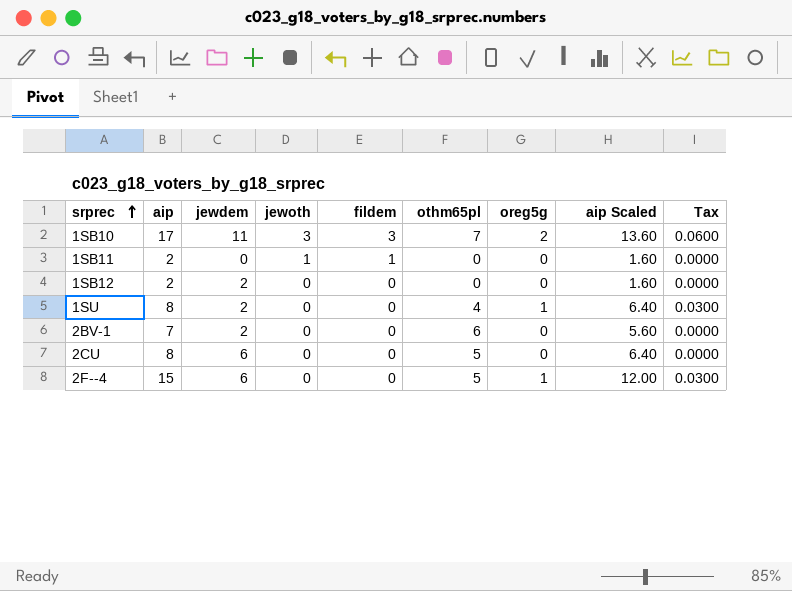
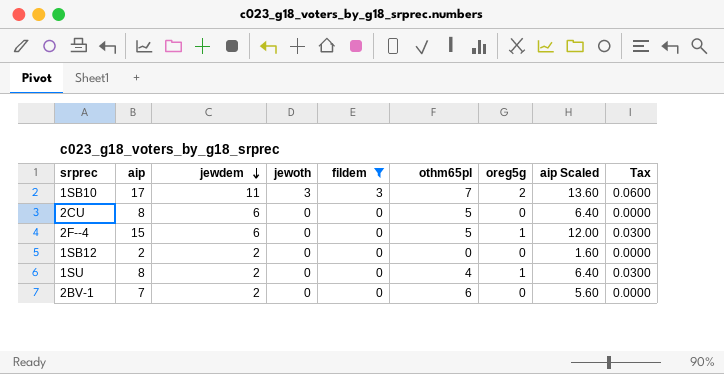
filter: none -> fildem != 1
row order: srprec ascending -> jewdem descending

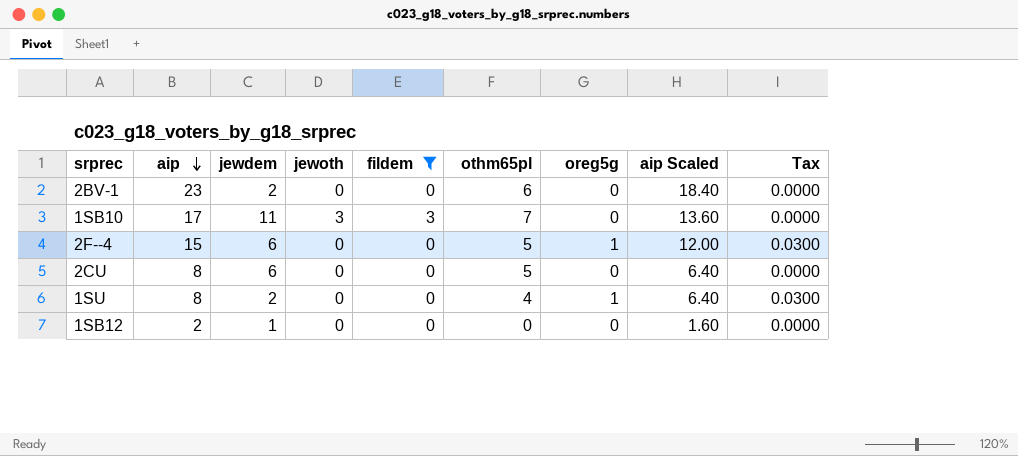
row order: jewdem descending -> aip descending
2BV-1 | aip: 7 -> 23
2BV-1 | aip Scaled: 5.60 -> 18.40
1SB10 | oreg5g: 2 -> 0
1SB10 | Tax: 0.0600 -> 0.0000
1SB12 | jewdem: 2 -> 1

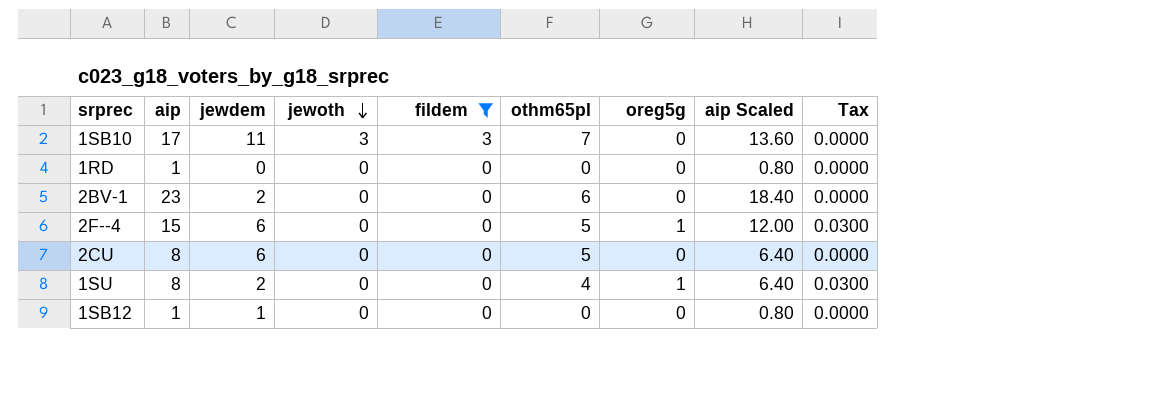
row order: aip descending -> jewoth descending
row 1RD: none -> 1 | 0 | 0 | 0 | 0 | 0 | 0.80 | 0.0000
1SB12 | aip: 2 -> 1
1SB12 | aip Scaled: 1.60 -> 0.80

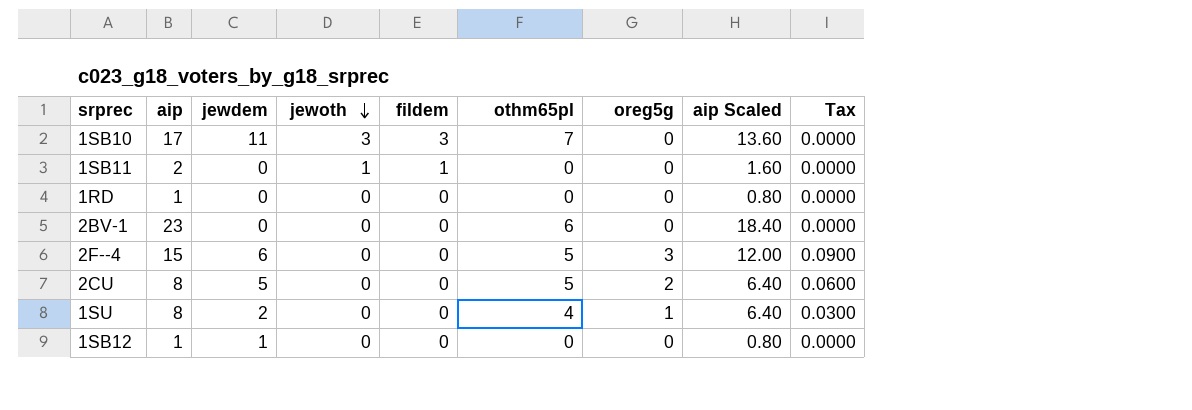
filter: fildem != 1 -> none
2BV-1 | jewdem: 2 -> 0
2F--4 | oreg5g: 1 -> 3
2F--4 | Tax: 0.0300 -> 0.0900
2CU | jewdem: 6 -> 5
2CU | oreg5g: 0 -> 2
2CU | Tax: 0.0000 -> 0.0600

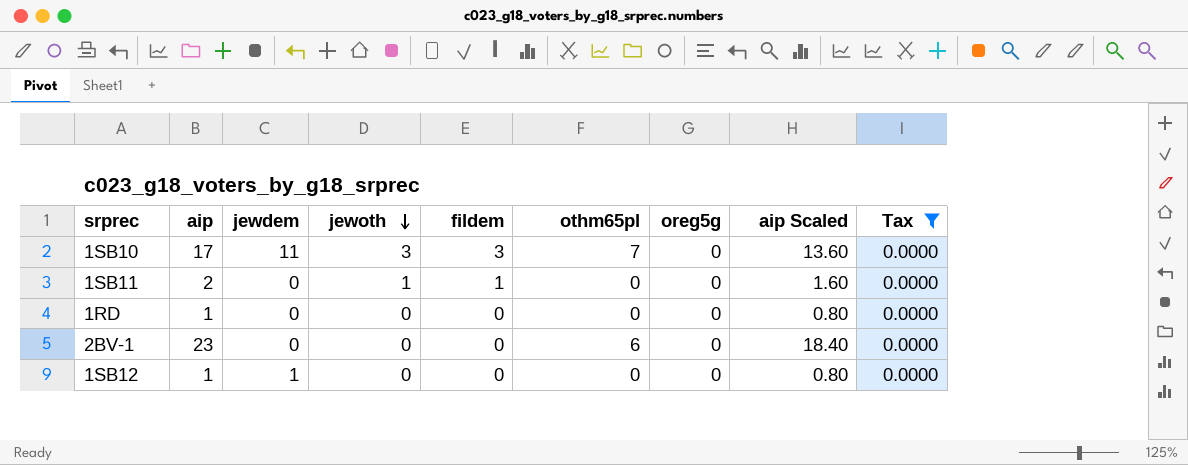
filter: none -> Tax = 0.0000

